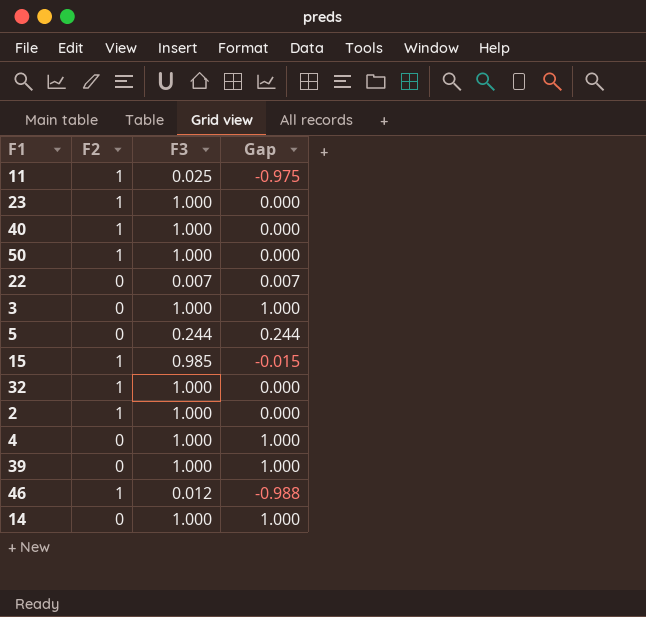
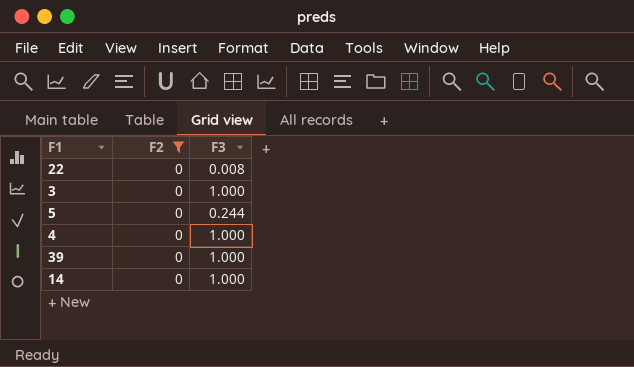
filter: none -> F2 = 0
column Gap | formula: [F3] - [F2] -> none
22 | F3: 0.007 -> 0.008

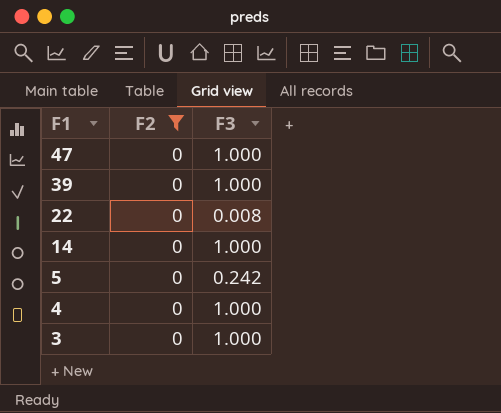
row order: none -> F1 descending
row 47: none -> 0 | 1.000
5 | F3: 0.244 -> 0.242

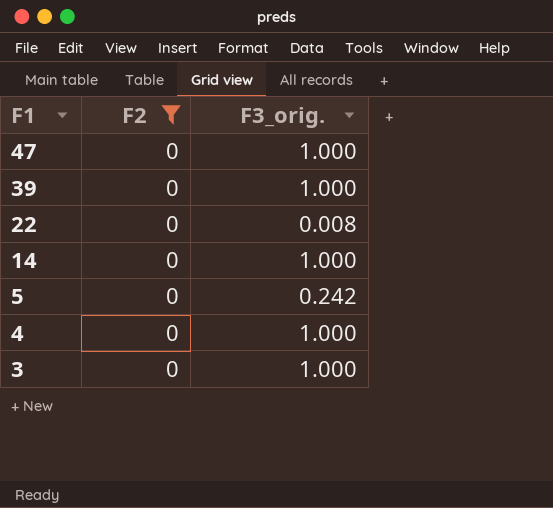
column name: F3 -> F3_orig.

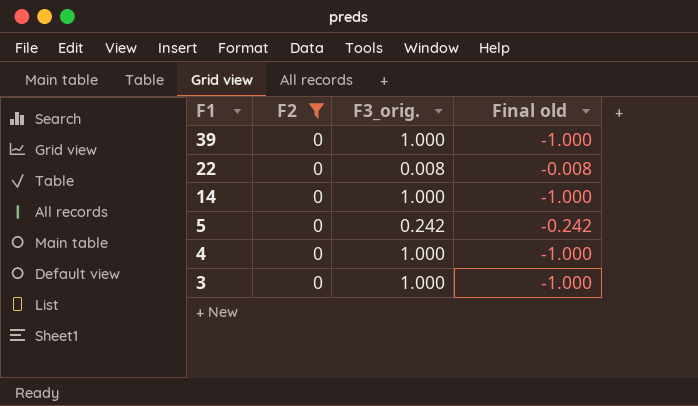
column Final old | formula: none -> [F2] - [F3_orig.]
row 47: 0 | 1.000 -> none

